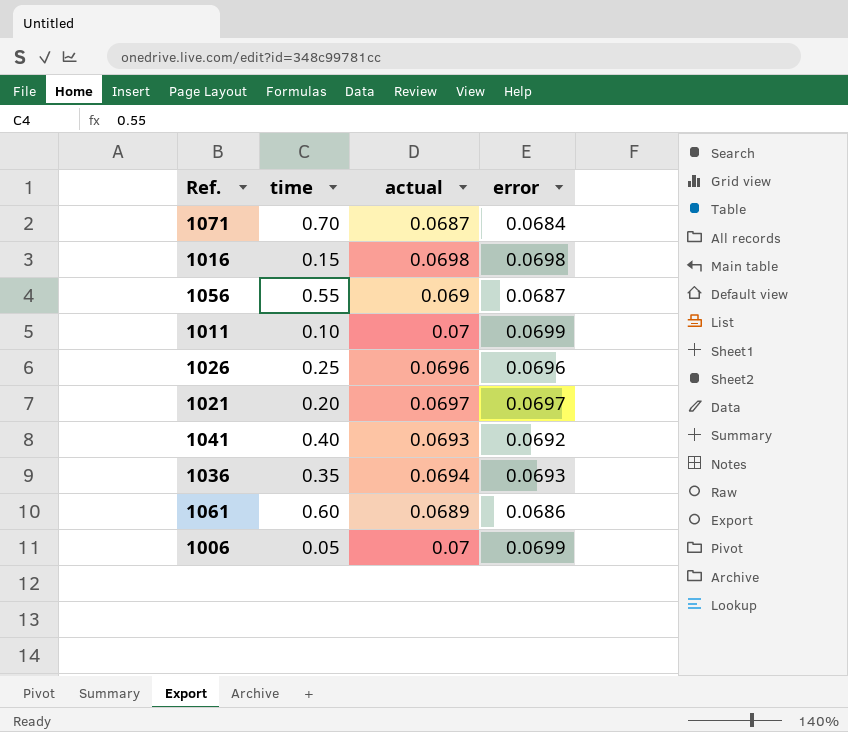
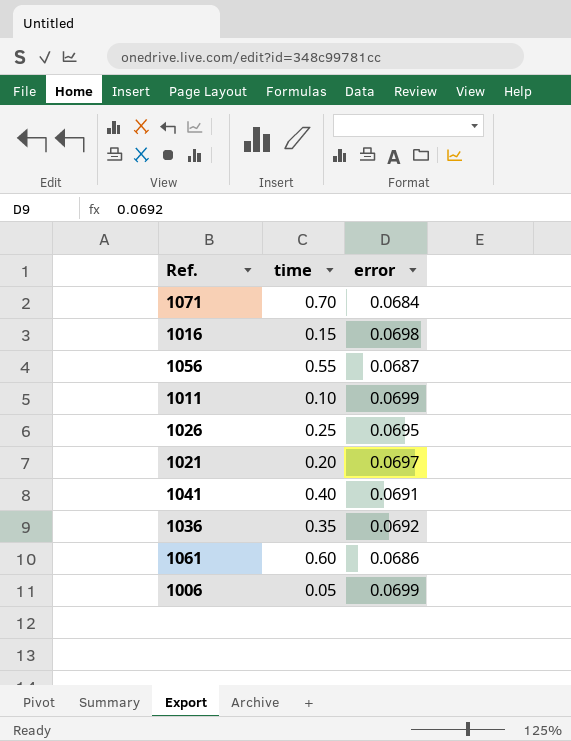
column actual | position: 3 -> none
1026 | error: 0.0696 -> 0.0695
1041 | error: 0.0692 -> 0.0691
1036 | error: 0.0693 -> 0.0692

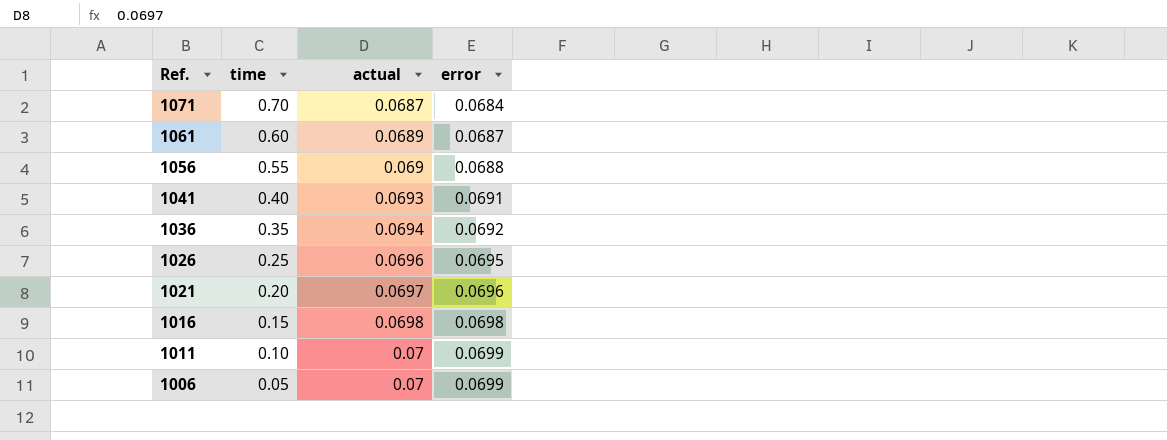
row order: none -> Ref. descending
column actual | position: none -> 3
1061 | error: 0.0686 -> 0.0687
1056 | error: 0.0687 -> 0.0688
1021 | error: 0.0697 -> 0.0696

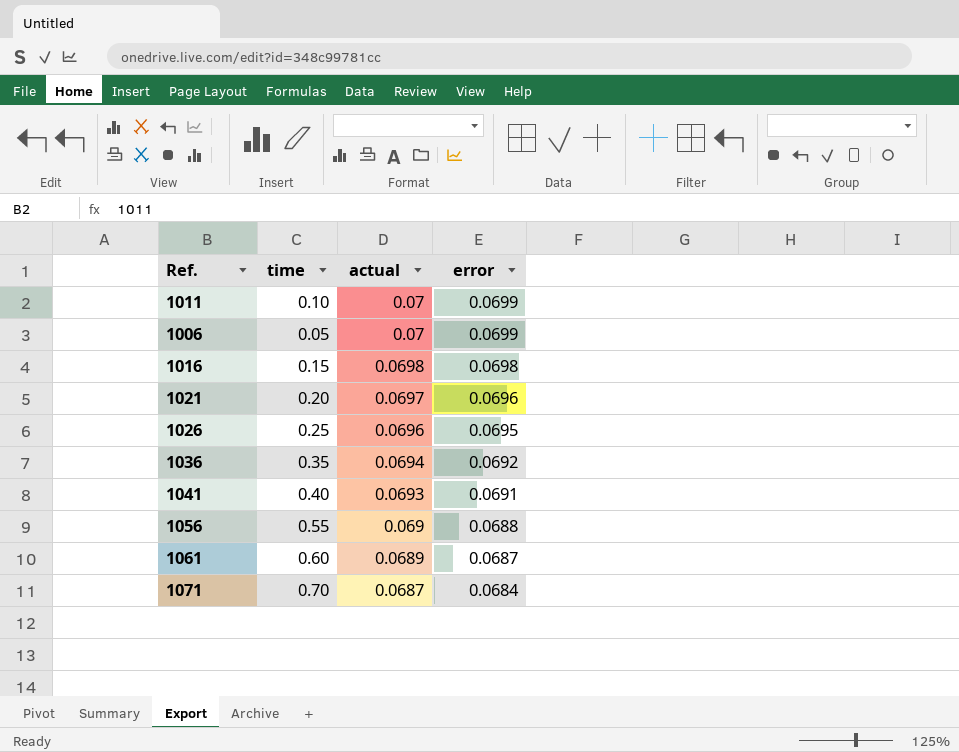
row order: Ref. descending -> actual descending

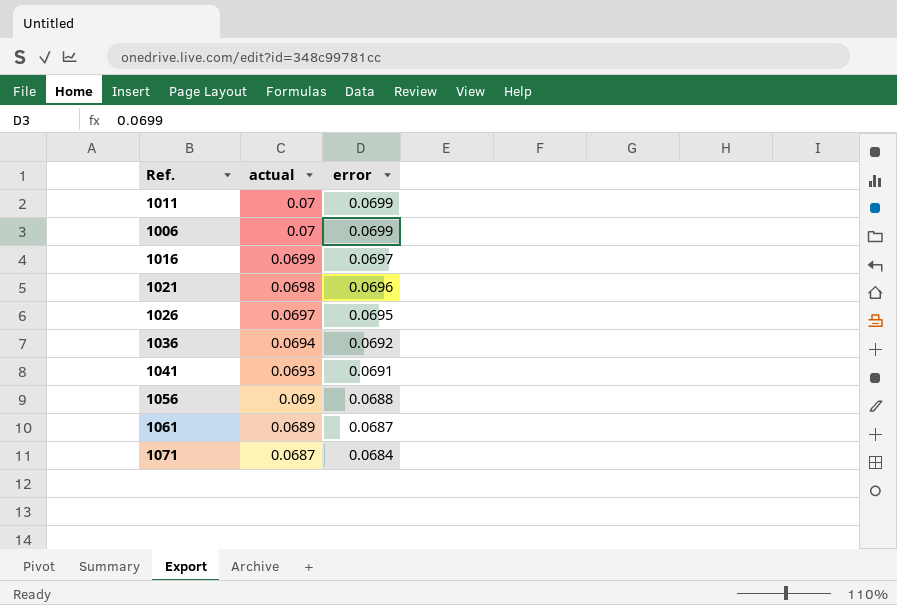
column time | position: 2 -> none
1016 | actual: 0.0698 -> 0.0699
1016 | error: 0.0698 -> 0.0697
1021 | actual: 0.0697 -> 0.0698
1026 | actual: 0.0696 -> 0.0697

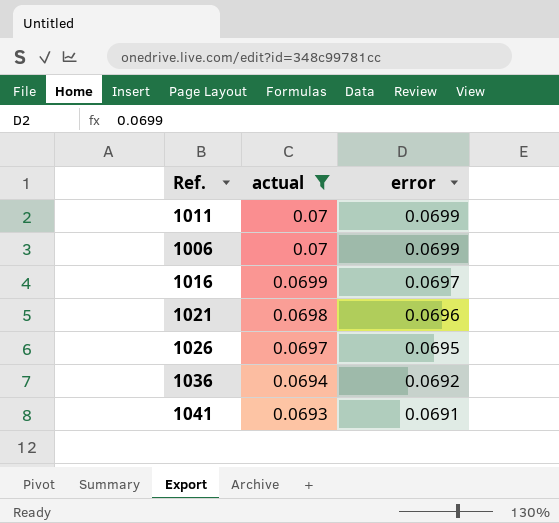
filter: none -> actual >= 0.0693

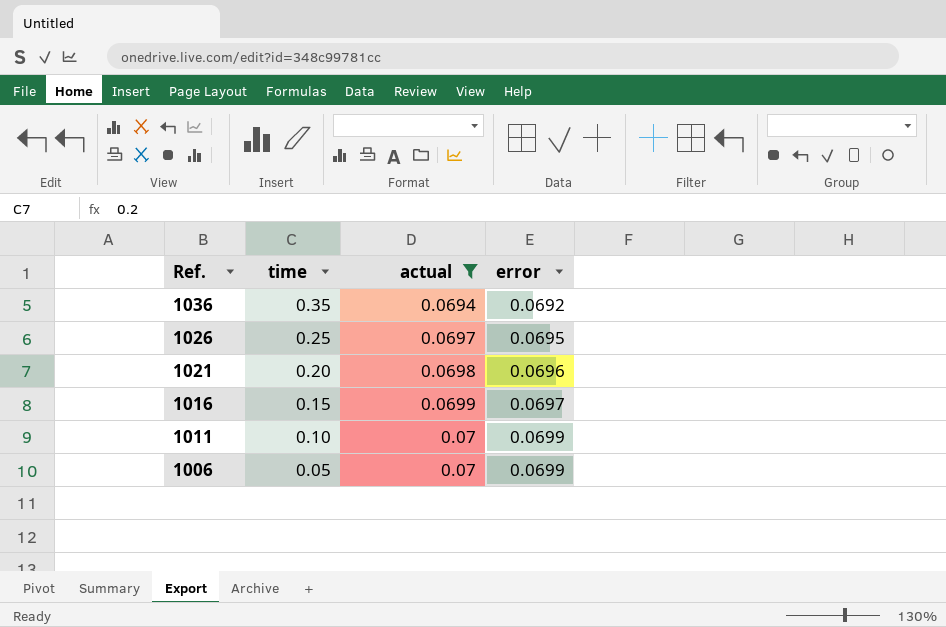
row order: actual descending -> Ref. descending
column time | position: none -> 2
row 1041: 0.0693 | 0.0691 -> none

